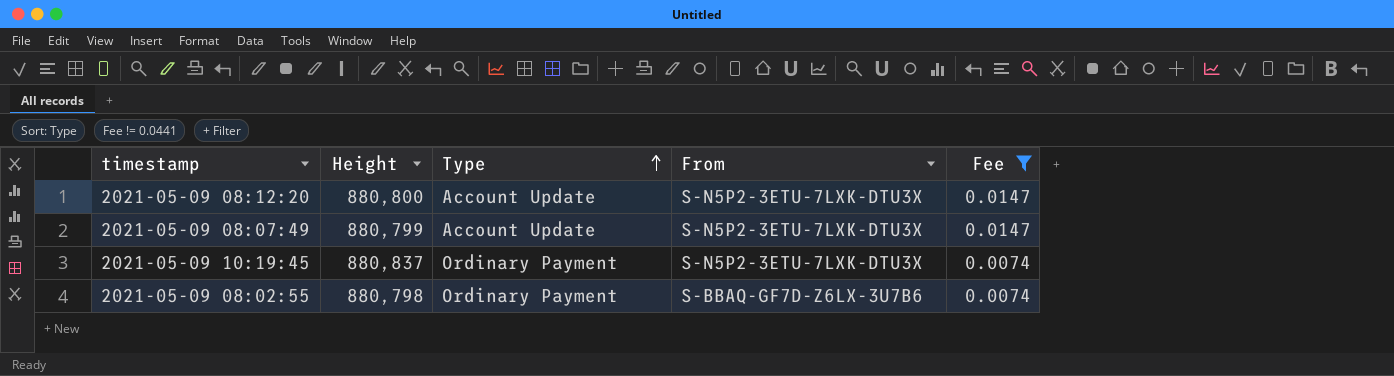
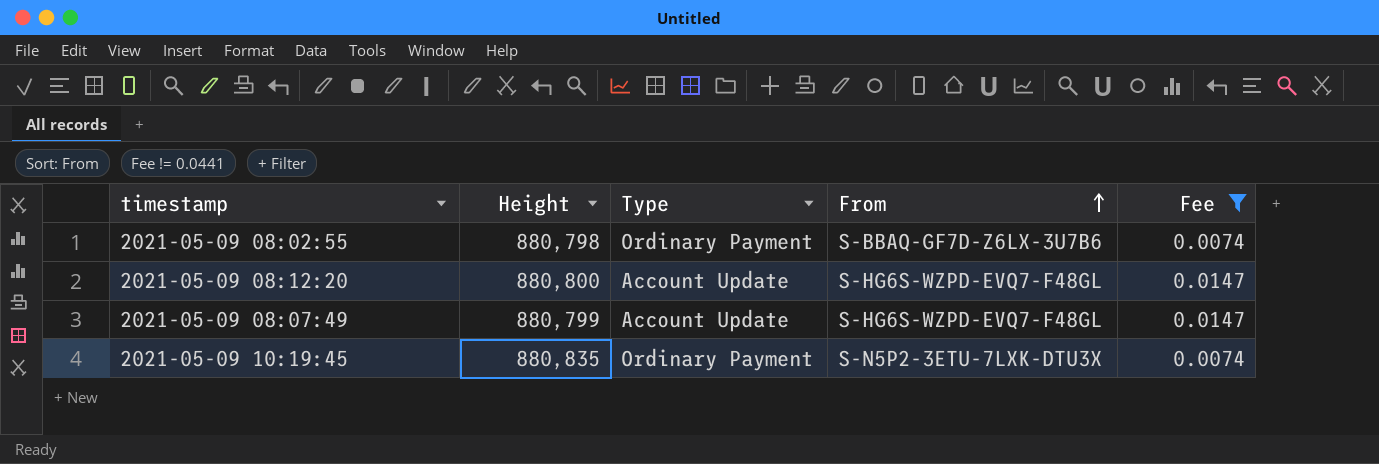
row order: Type ascending -> From ascending
2021-05-09 08:12:20 | From: S-N5P2-3ETU-7LXK-DTU3X -> S-HG6S-WZPD-EVQ7-F48GL
2021-05-09 08:07:49 | From: S-N5P2-3ETU-7LXK-DTU3X -> S-HG6S-WZPD-EVQ7-F48GL
2021-05-09 10:19:45 | Height: 880,837 -> 880,835

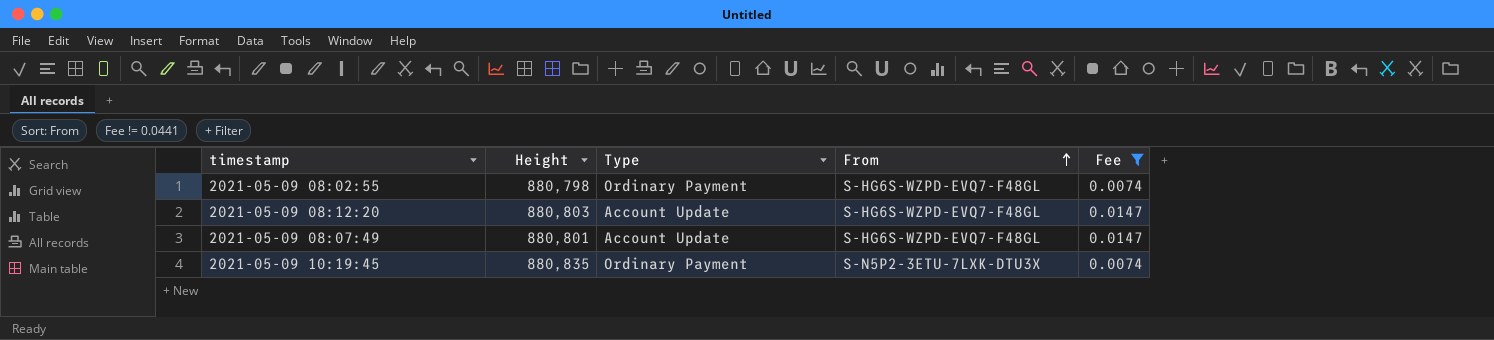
2021-05-09 08:02:55 | From: S-BBAQ-GF7D-Z6LX-3U7B6 -> S-HG6S-WZPD-EVQ7-F48GL
2021-05-09 08:12:20 | Height: 880,800 -> 880,803
2021-05-09 08:07:49 | Height: 880,799 -> 880,801

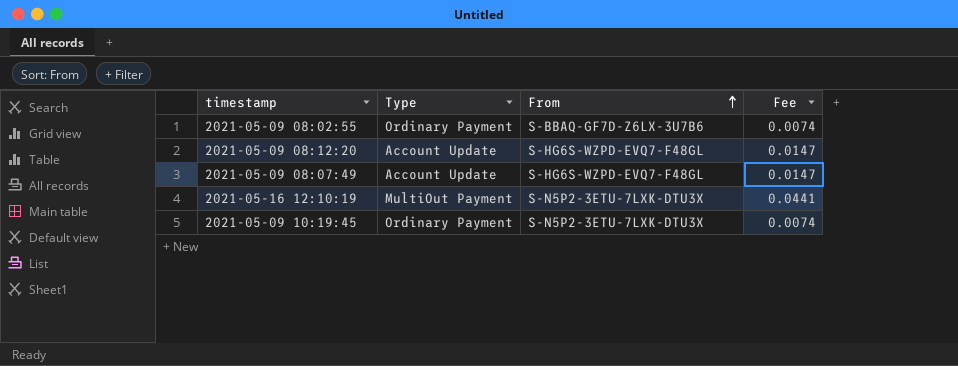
filter: Fee != 0.0441 -> none
column Height | position: 2 -> none
2021-05-09 08:02:55 | From: S-HG6S-WZPD-EVQ7-F48GL -> S-BBAQ-GF7D-Z6LX-3U7B6

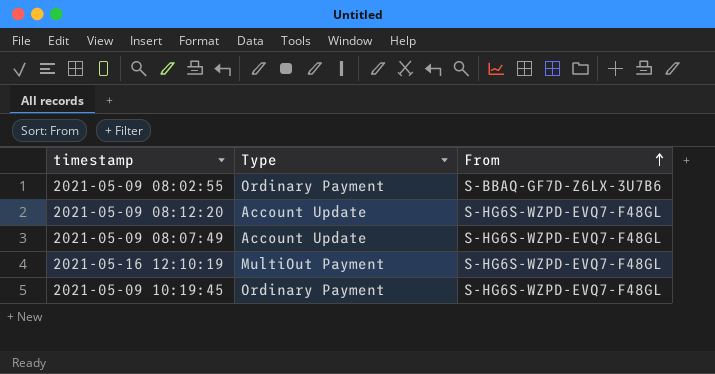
column Fee | position: 4 -> none
2021-05-16 12:10:19 | From: S-N5P2-3ETU-7LXK-DTU3X -> S-HG6S-WZPD-EVQ7-F48GL
2021-05-09 10:19:45 | From: S-N5P2-3ETU-7LXK-DTU3X -> S-HG6S-WZPD-EVQ7-F48GL

